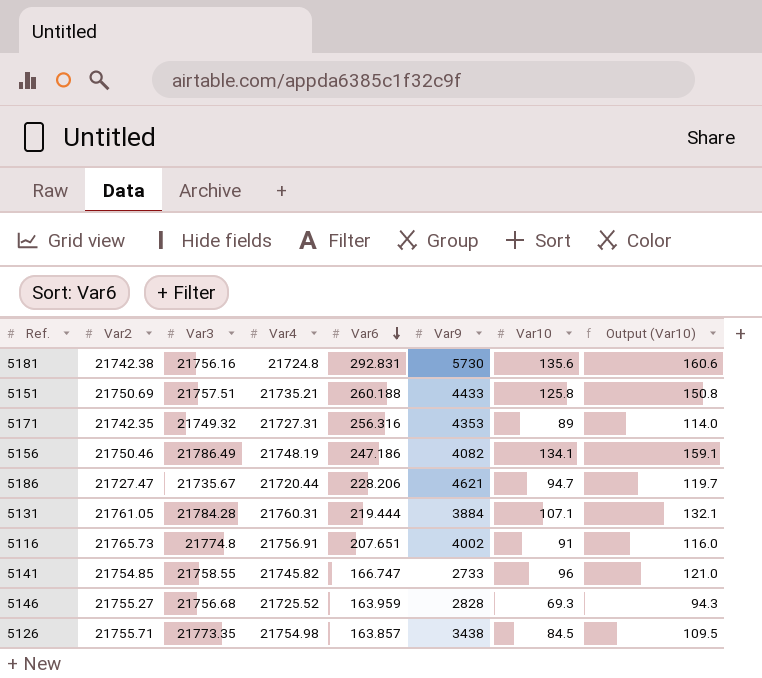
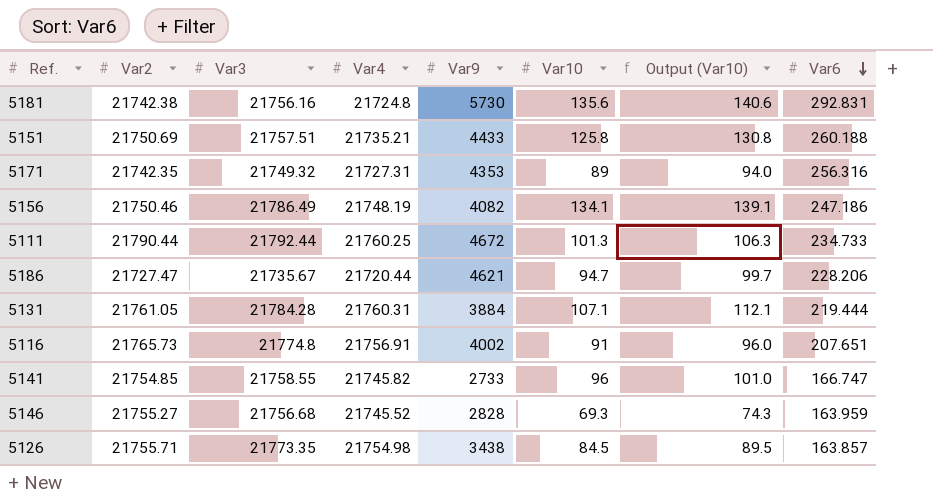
column Output (Var10) | formula: [Var10] + 25 -> [Var10] + 5
column Var6 | position: 5 -> 8
row 5111: none -> 21790.44 | 21792.44 | 21760.25 | 4672 | 101.3 | 106.3 | 234.733
5146 | Var4: 21725.52 -> 21745.52

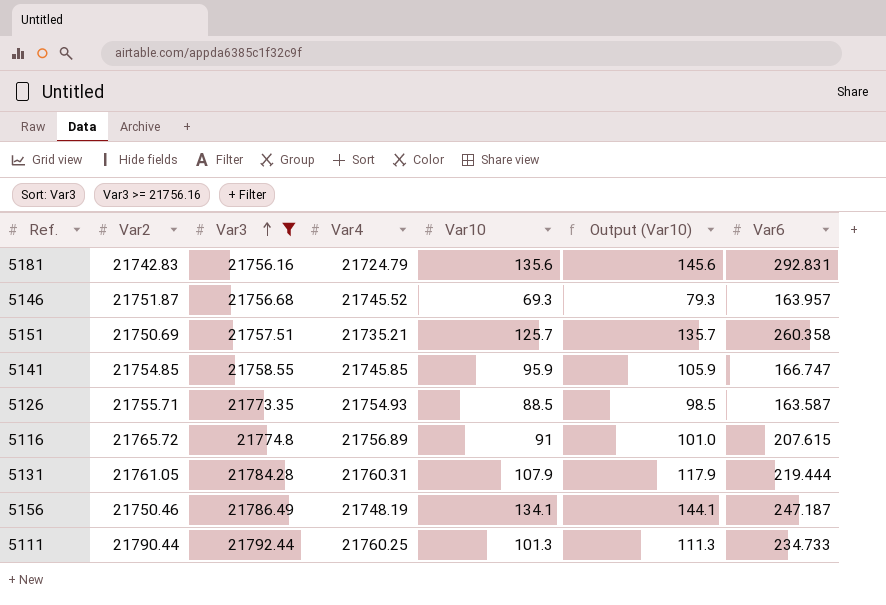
filter: none -> Var3 >= 21756.16
row order: Var6 descending -> Var3 ascending
column Var9 | position: 5 -> none
column Output (Var10) | formula: [Var10] + 5 -> [Var10] + 10
5181 | Var2: 21742.38 -> 21742.83
5181 | Var4: 21724.8 -> 21724.79
5146 | Var2: 21755.27 -> 21751.87
5146 | Var6: 163.959 -> 163.957
5151 | Var10: 125.8 -> 125.7
5151 | Var6: 260.188 -> 260.358
5141 | Var4: 21745.82 -> 21745.85
5141 | Var10: 96 -> 95.9
5126 | Var4: 21754.98 -> 21754.93
5126 | Var10: 84.5 -> 88.5
5126 | Var6: 163.857 -> 163.587
5116 | Var2: 21765.73 -> 21765.72
5116 | Var4: 21756.91 -> 21756.89
5116 | Var6: 207.651 -> 207.615
5131 | Var10: 107.1 -> 107.9
5156 | Var6: 247.186 -> 247.187

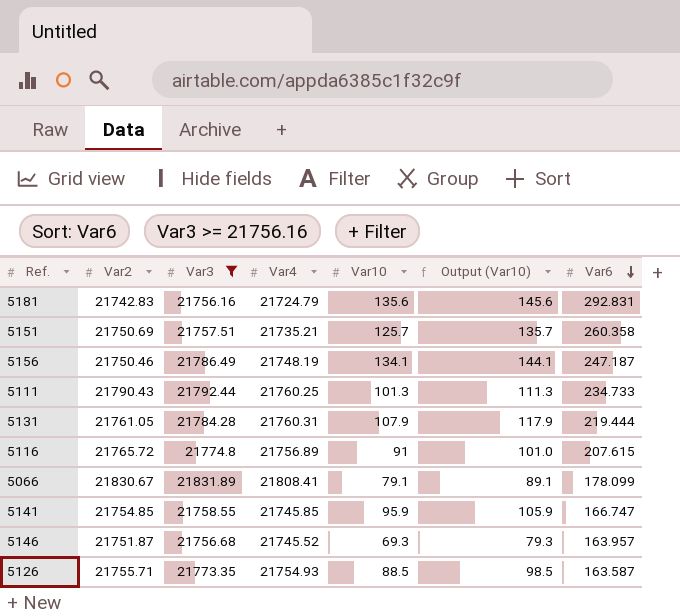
row order: Var3 ascending -> Var6 descending
5111 | Var2: 21790.44 -> 21790.43
row 5066: none -> 21830.67 | 21831.89 | 21808.41 | 79.1 | 89.1 | 178.099

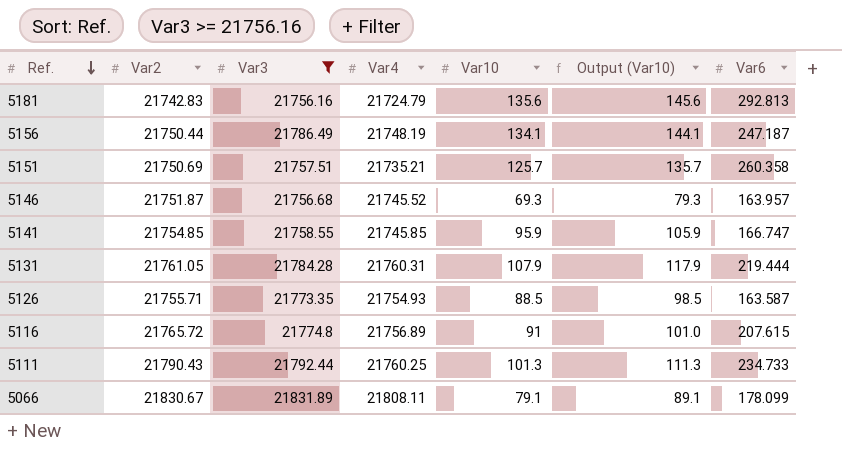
row order: Var6 descending -> Ref. descending
5181 | Var6: 292.831 -> 292.813
5156 | Var2: 21750.46 -> 21750.44
5066 | Var4: 21808.41 -> 21808.11

